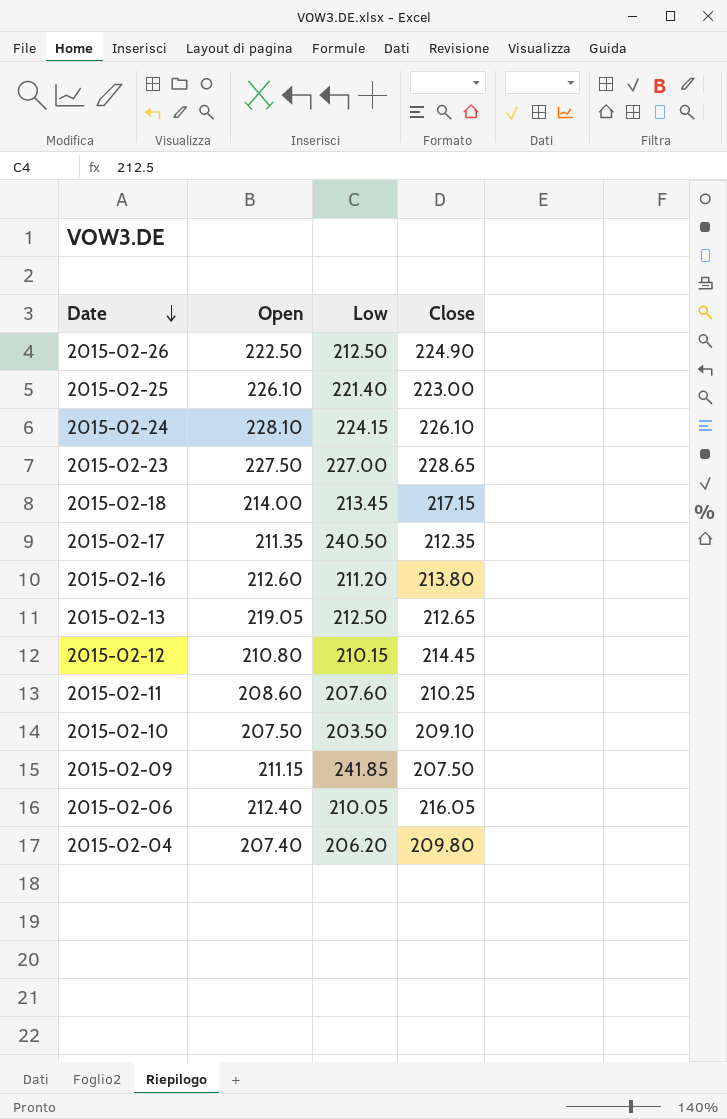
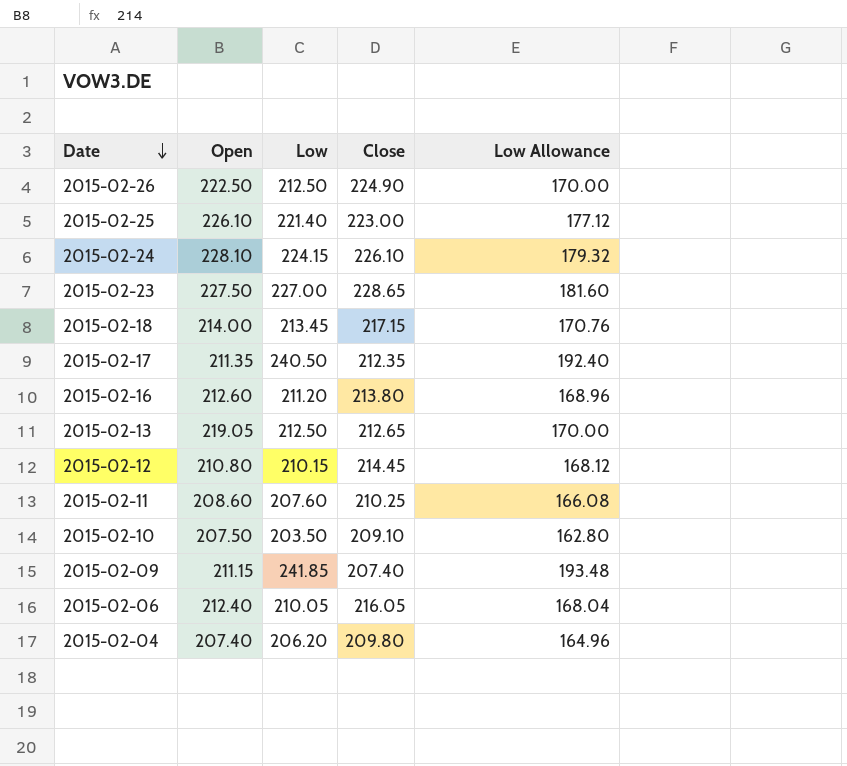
column Low Allowance | formula: none -> [Low] * 0.8
2015-02-09 | Close: 207.50 -> 207.40

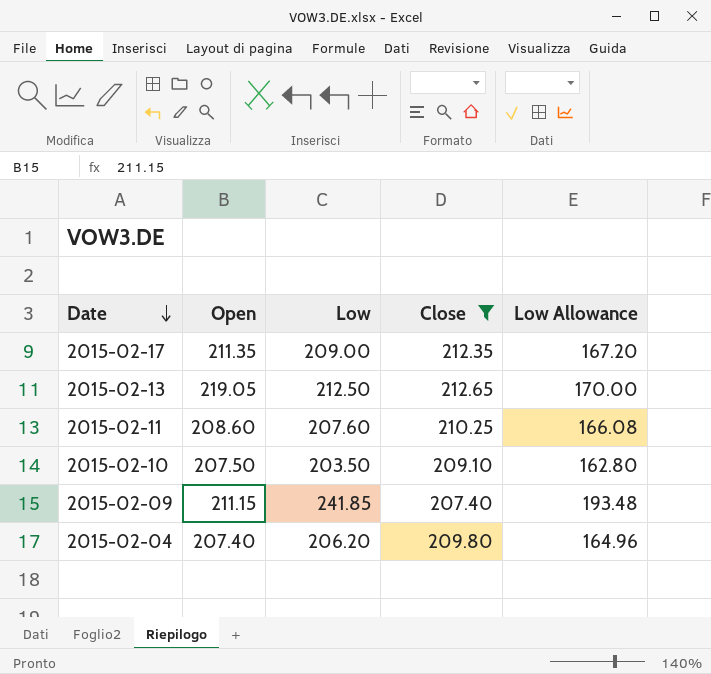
filter: none -> Close <= 212.65
2015-02-17 | Low: 240.50 -> 209.00
2015-02-17 | Low Allowance: 192.40 -> 167.20

